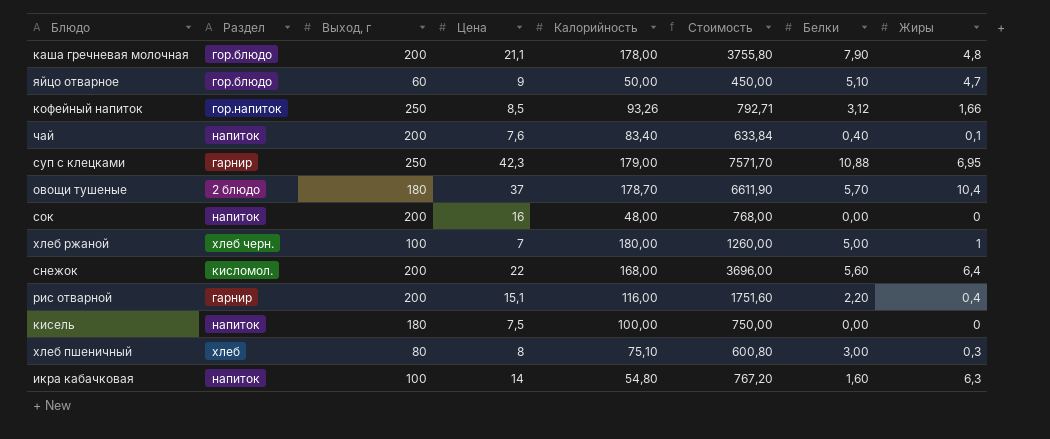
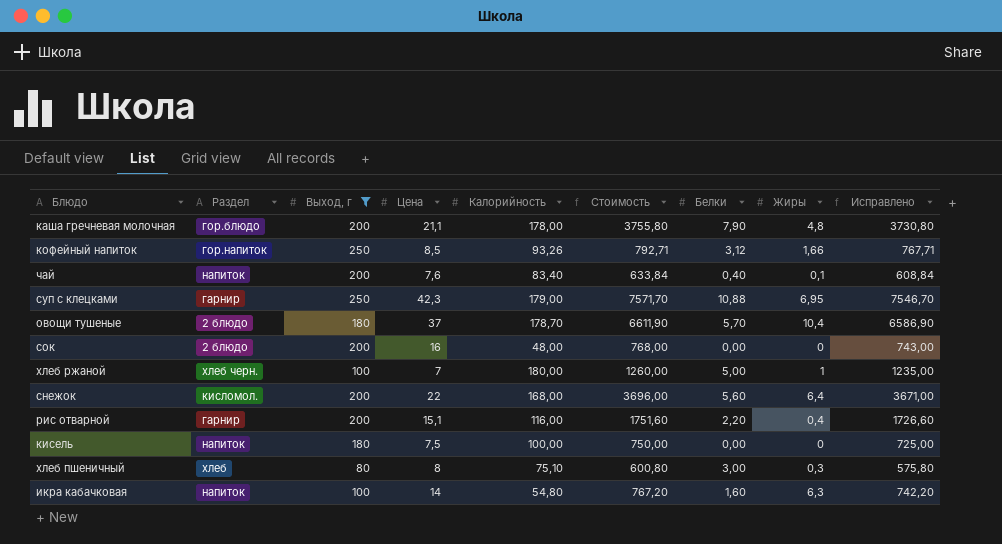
filter: none -> Выход, г != 60
column Исправлено | formula: none -> [Стоимость] - 25
сок | Раздел: напиток -> 2 блюдо

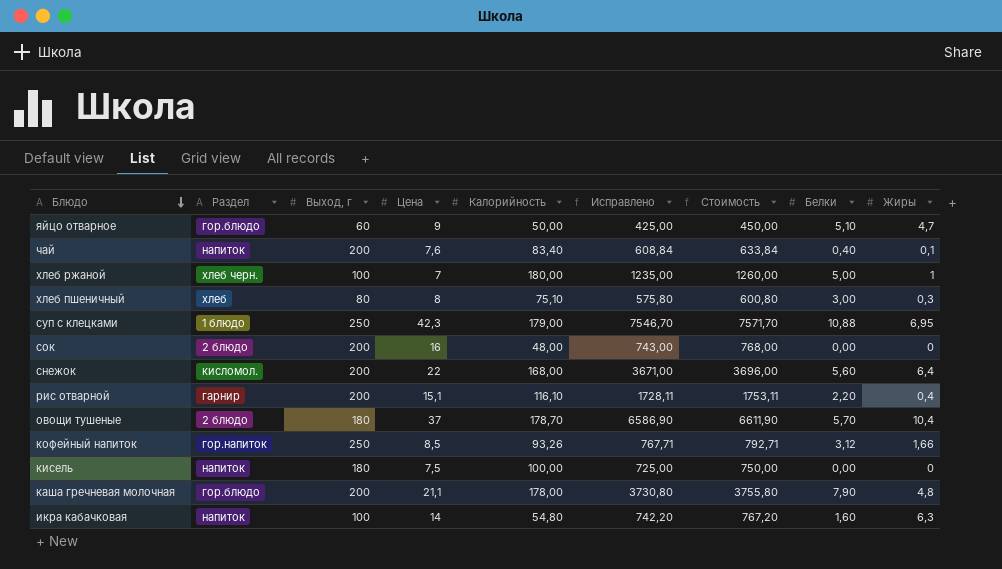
filter: Выход, г != 60 -> none
row order: none -> Блюдо descending
column Исправлено | position: 9 -> 6
суп с клецками | Раздел: гарнир -> 1 блюдо
рис отварной | Калорийность: 116,00 -> 116,10
рис отварной | Исправлено: 1726,60 -> 1728,11
рис отварной | Стоимость: 1751,60 -> 1753,11

